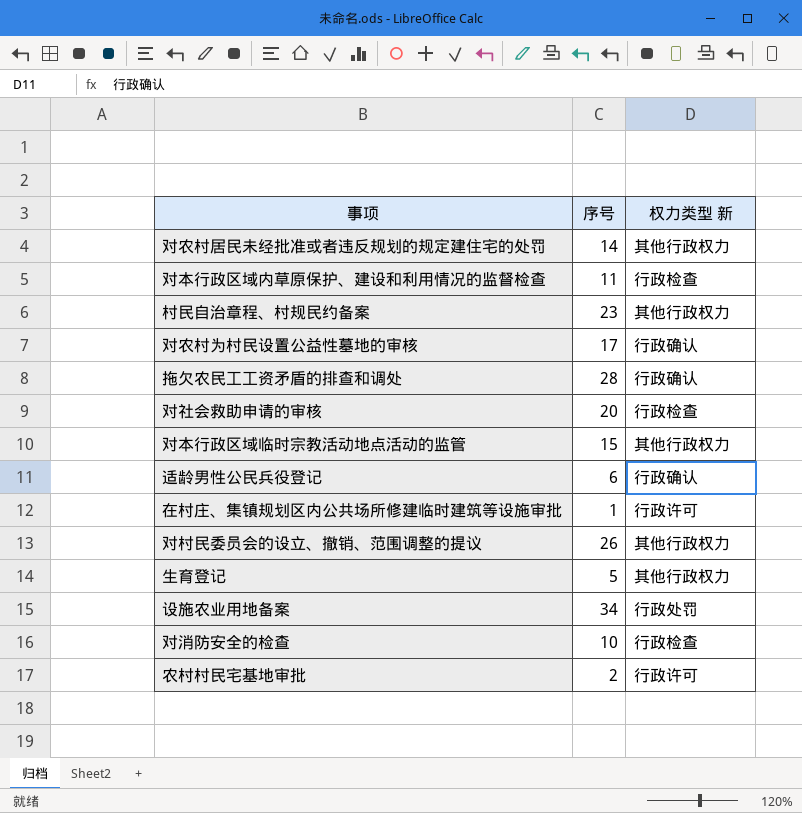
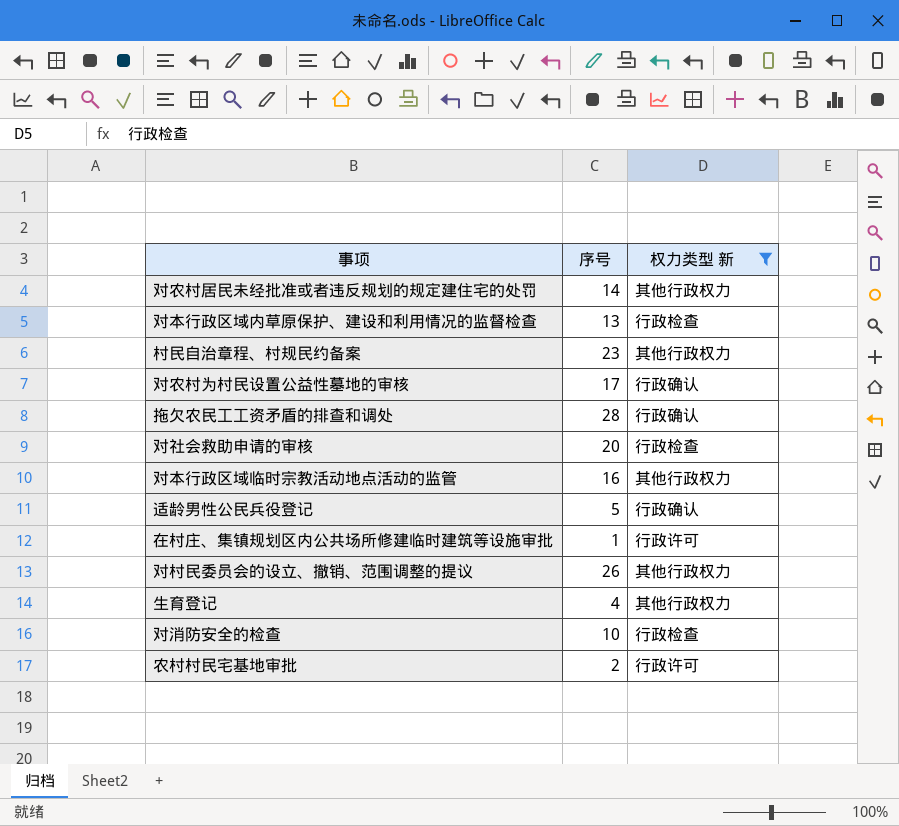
filter: none -> 权力类型 新 != 行政处罚
对本行政区域内草原保护、建设和利用情况的监督检查 | 序号: 11 -> 13
对本行政区域临时宗教活动地点活动的监管 | 序号: 15 -> 16
适龄男性公民兵役登记 | 序号: 6 -> 5
生育登记 | 序号: 5 -> 4

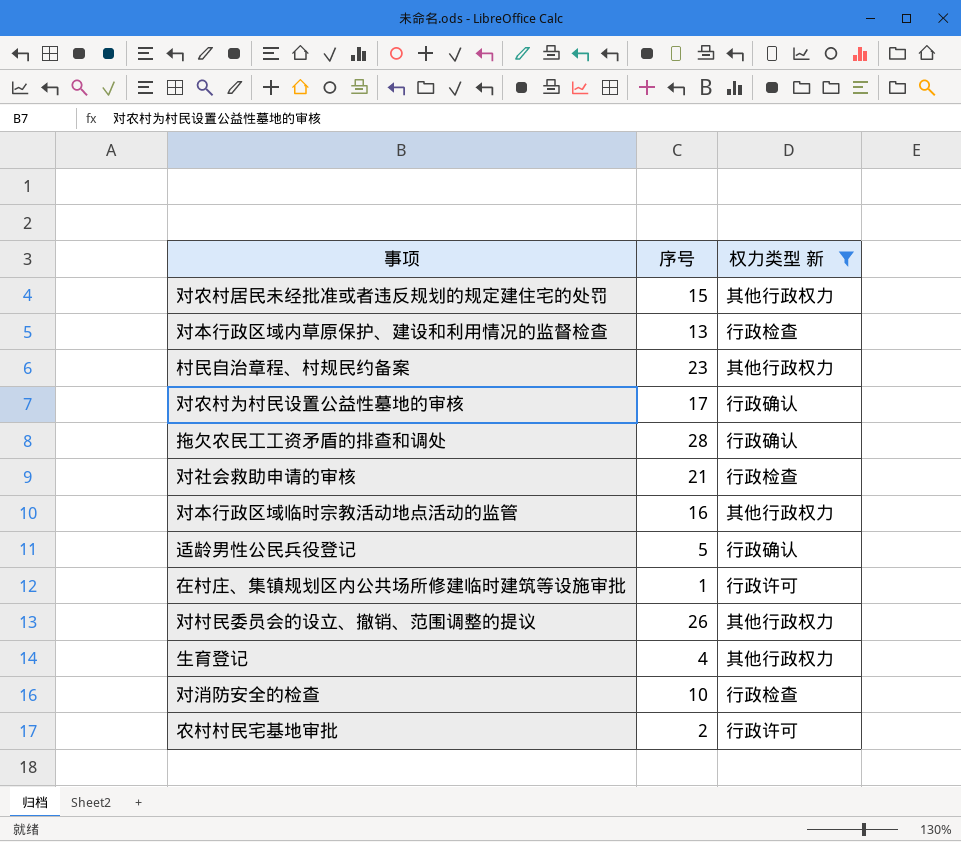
对农村居民未经批准或者违反规划的规定建住宅的处罚 | 序号: 14 -> 15
对社会救助申请的审核 | 序号: 20 -> 21

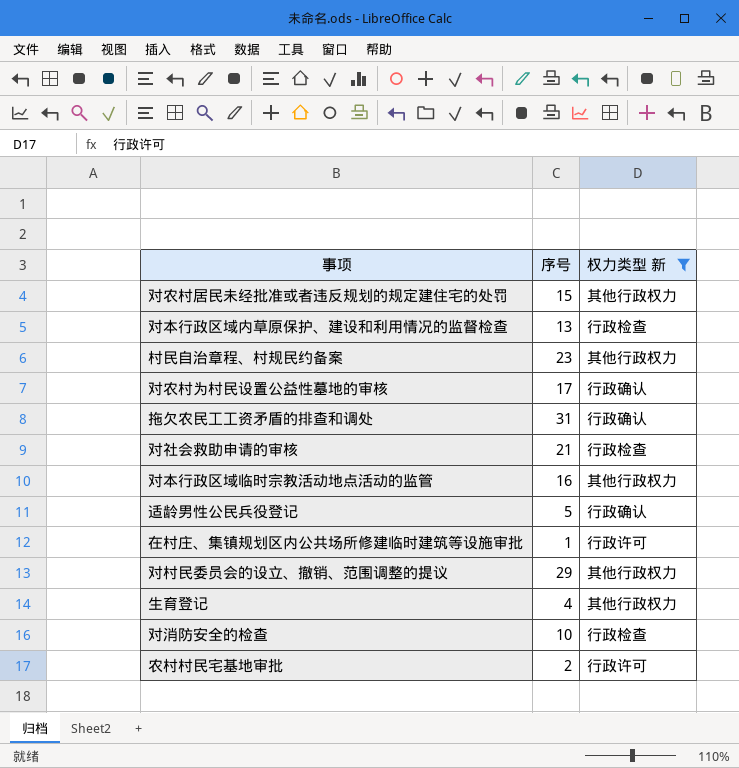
拖欠农民工工资矛盾的排查和调处 | 序号: 28 -> 31
对村民委员会的设立、撤销、范围调整的提议 | 序号: 26 -> 29

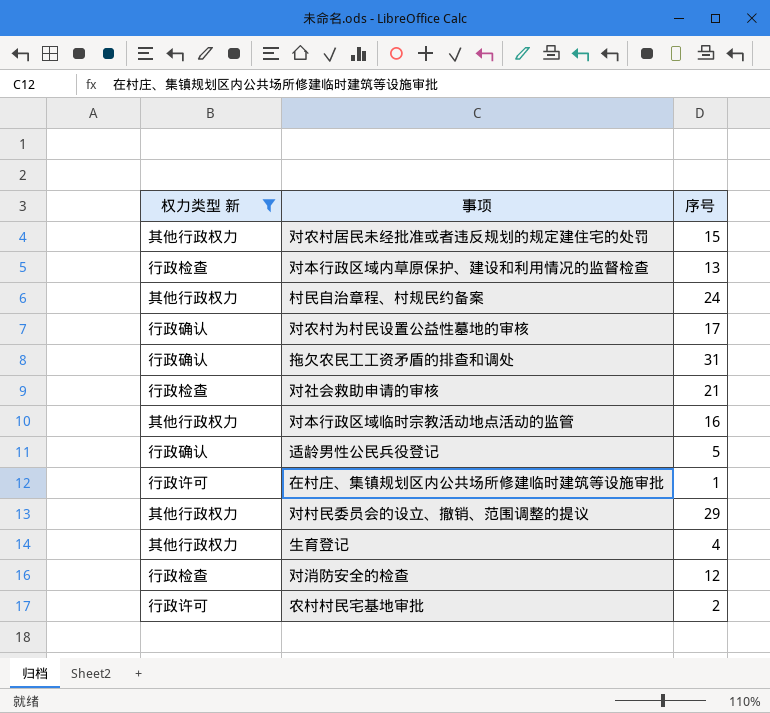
column 权力类型 新 | position: 3 -> 1
村民自治章程、村规民约备案 | 序号: 23 -> 24
对消防安全的检查 | 序号: 10 -> 12

